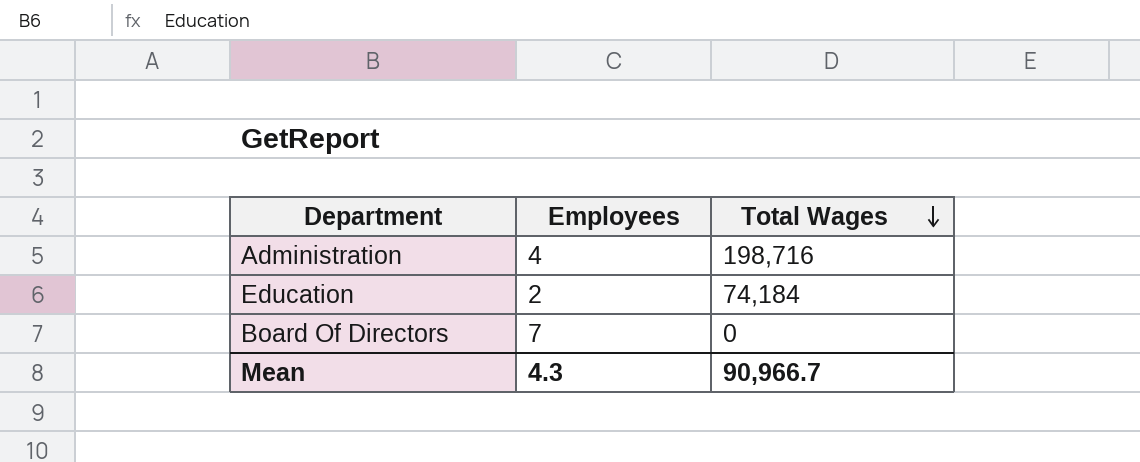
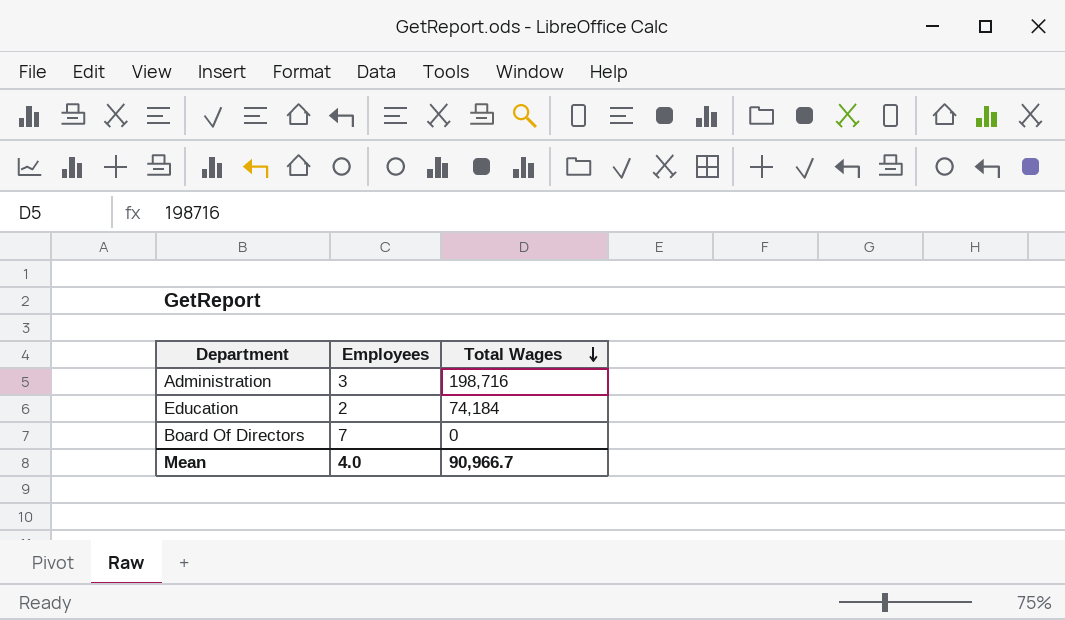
Administration | Employees: 4 -> 3
Mean | Employees: 4.3 -> 4.0

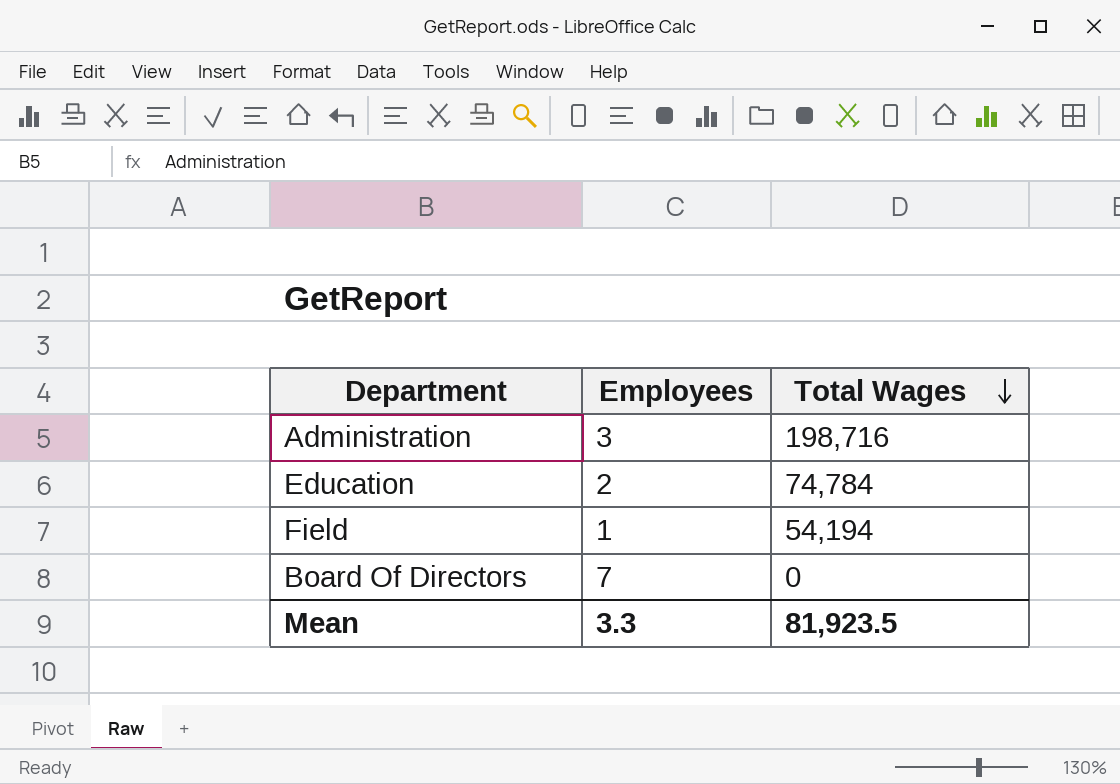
Education | Total Wages: 74,184 -> 74,784
row Field: none -> 1 | 54,194
Mean | Employees: 4.0 -> 3.3
Mean | Total Wages: 90,966.7 -> 81,923.5

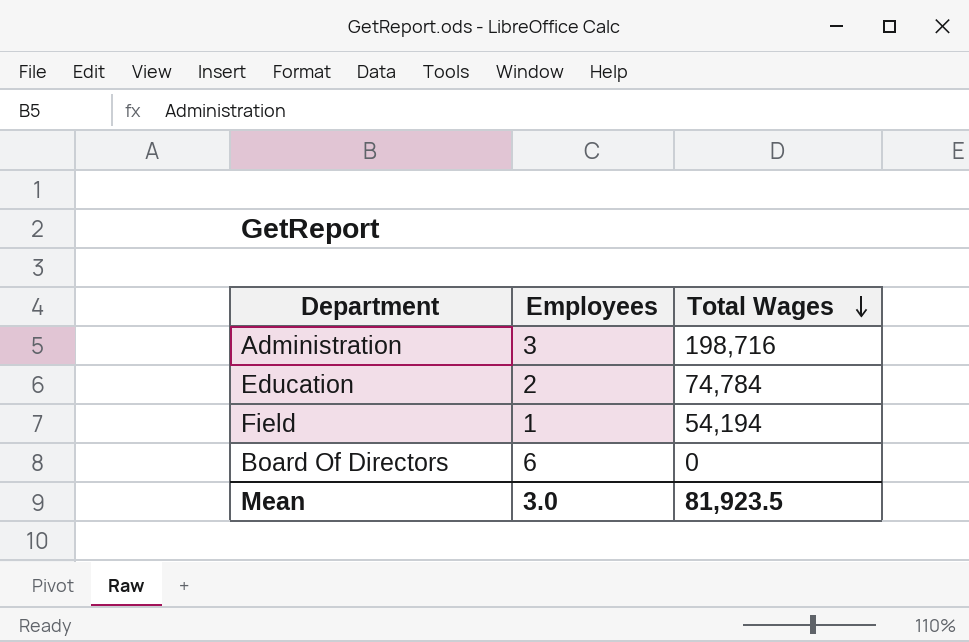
Board Of Directors | Employees: 7 -> 6
Mean | Employees: 3.3 -> 3.0

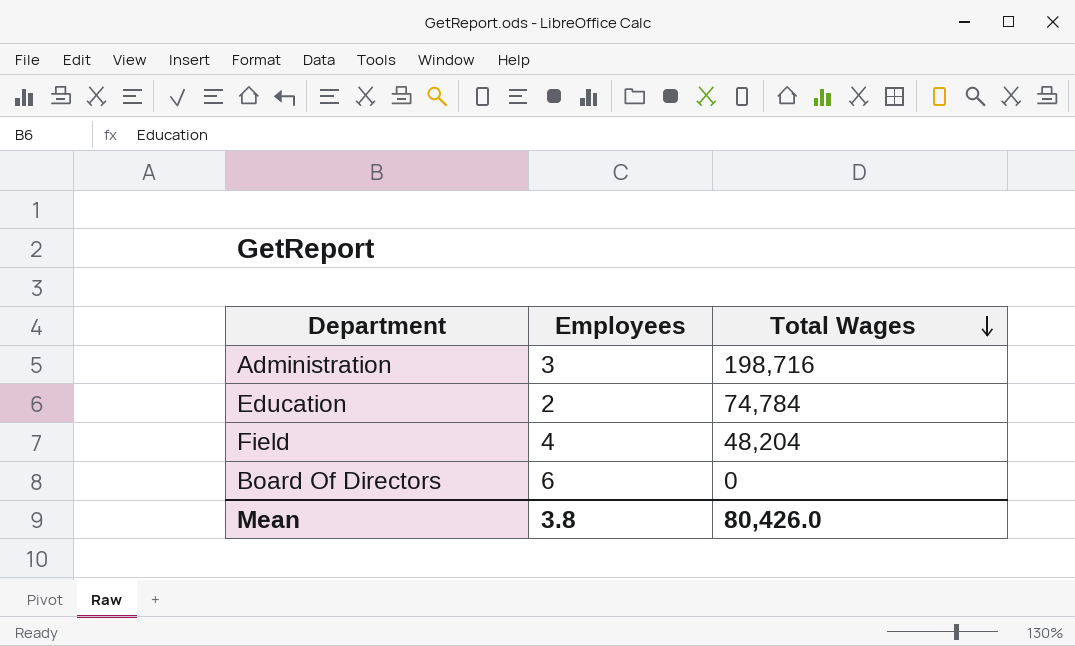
Field | Employees: 1 -> 4
Field | Total Wages: 54,194 -> 48,204
Mean | Employees: 3.0 -> 3.8
Mean | Total Wages: 81,923.5 -> 80,426.0

